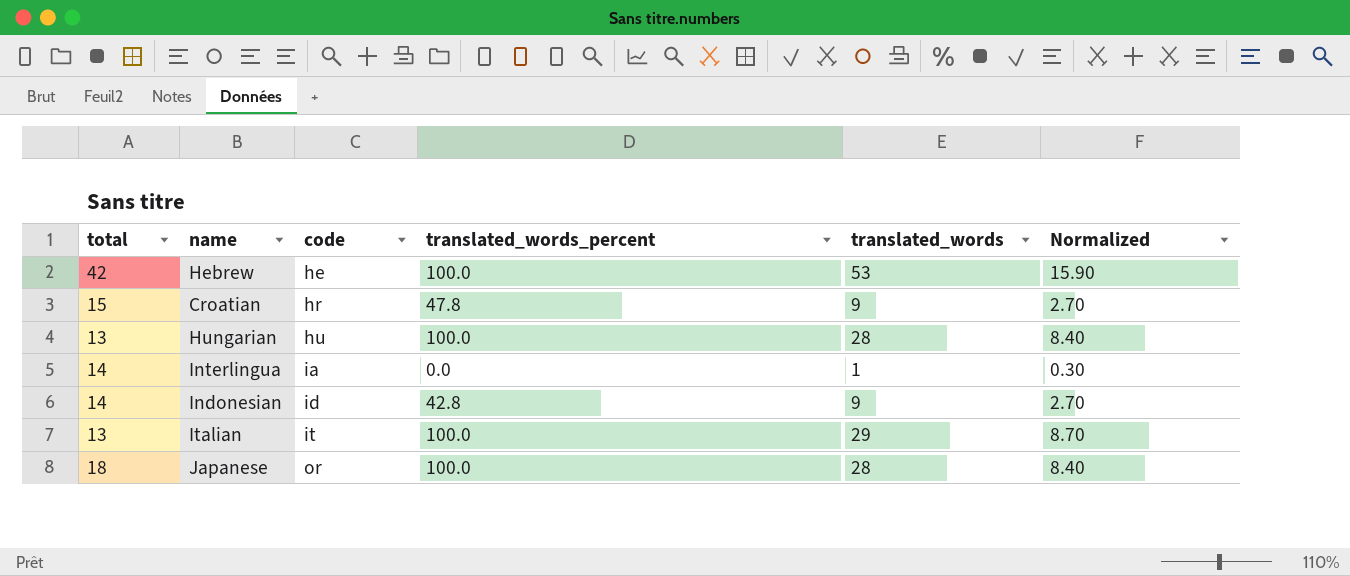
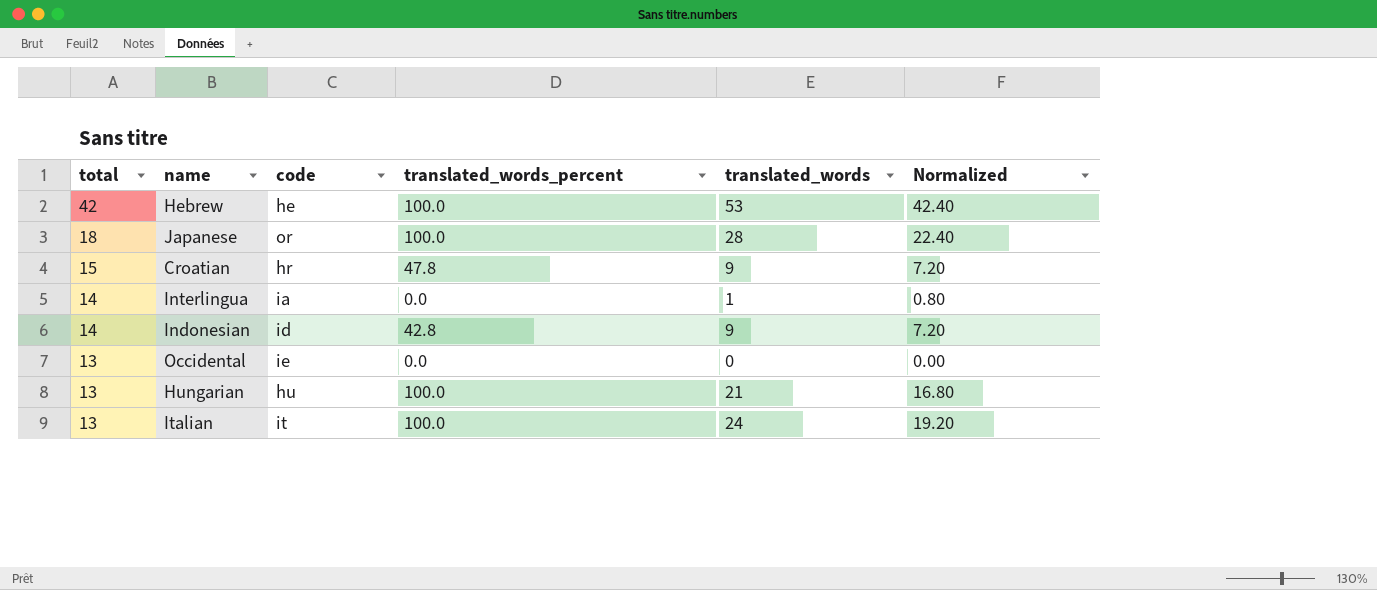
row order: code ascending -> total descending
column Normalized | formula: [translated_words] * 0.3 -> [translated_words] * 0.8
row Occidental: none -> 13 | ie | 0.0 | 0 | 0.00
Hungarian | translated_words: 28 -> 21
Italian | translated_words: 29 -> 24

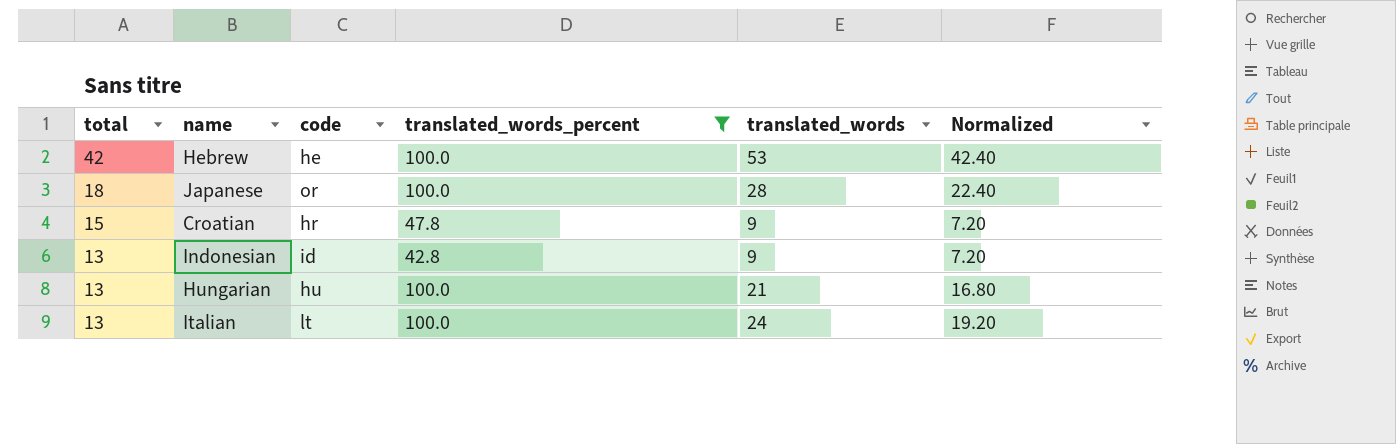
filter: none -> translated_words_percent != 0.0
Indonesian | total: 14 -> 13
Italian | code: it -> lt

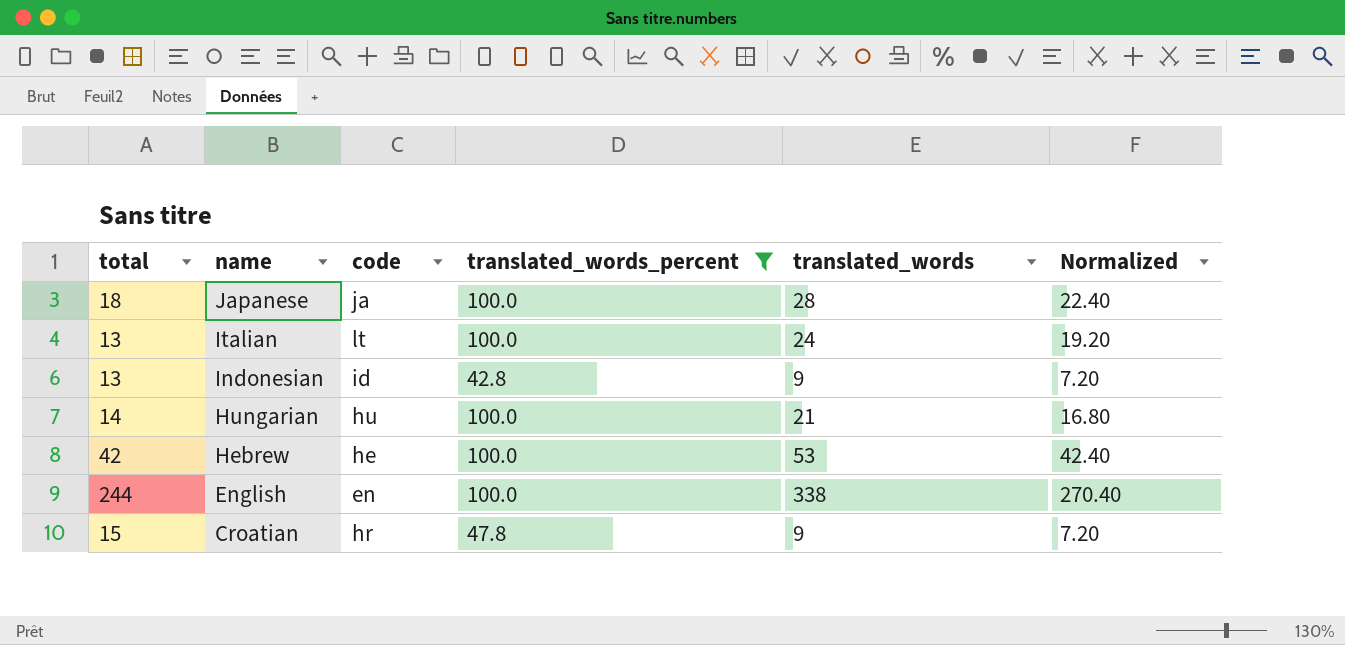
row order: total descending -> name descending
Japanese | code: or -> ja
Hungarian | total: 13 -> 14
row English: none -> 244 | en | 100.0 | 338 | 270.40

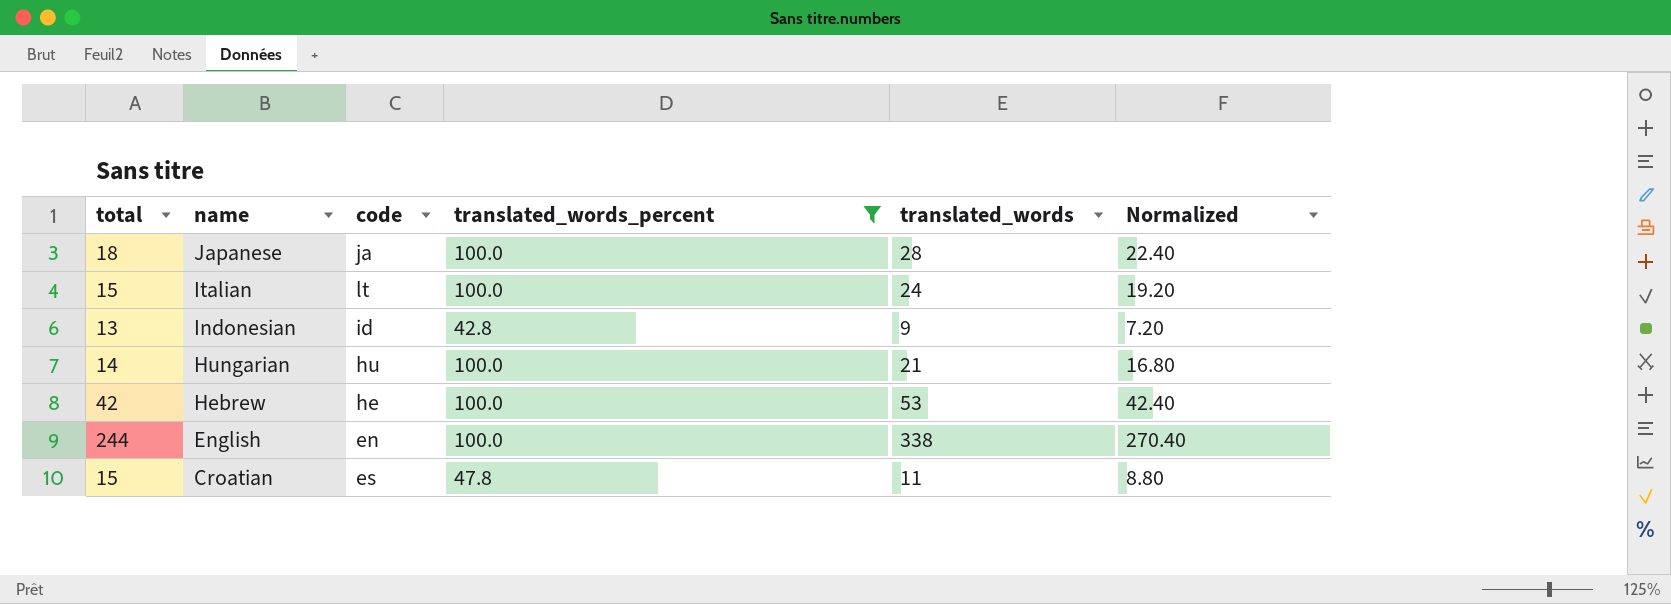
Italian | total: 13 -> 15
Croatian | code: hr -> es
Croatian | translated_words: 9 -> 11
Croatian | Normalized: 7.20 -> 8.80

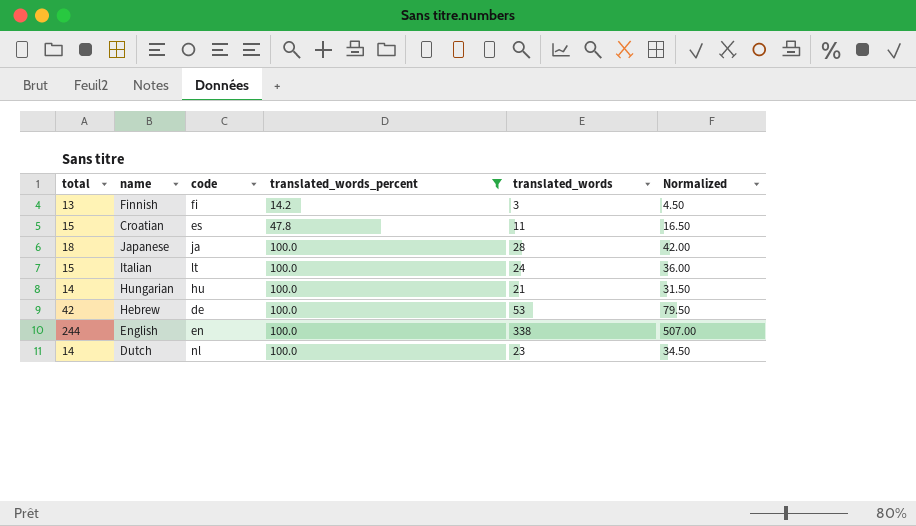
row order: name descending -> translated_words_percent ascending
column Normalized | formula: [translated_words] * 0.8 -> [translated_words] * 1.5
row Indonesian: 13 | id | 42.8 | 9 | 7.20 -> none
row Finnish: none -> 13 | fi | 14.2 | 3 | 4.50
Hebrew | code: he -> de
row Dutch: none -> 14 | nl | 100.0 | 23 | 34.50

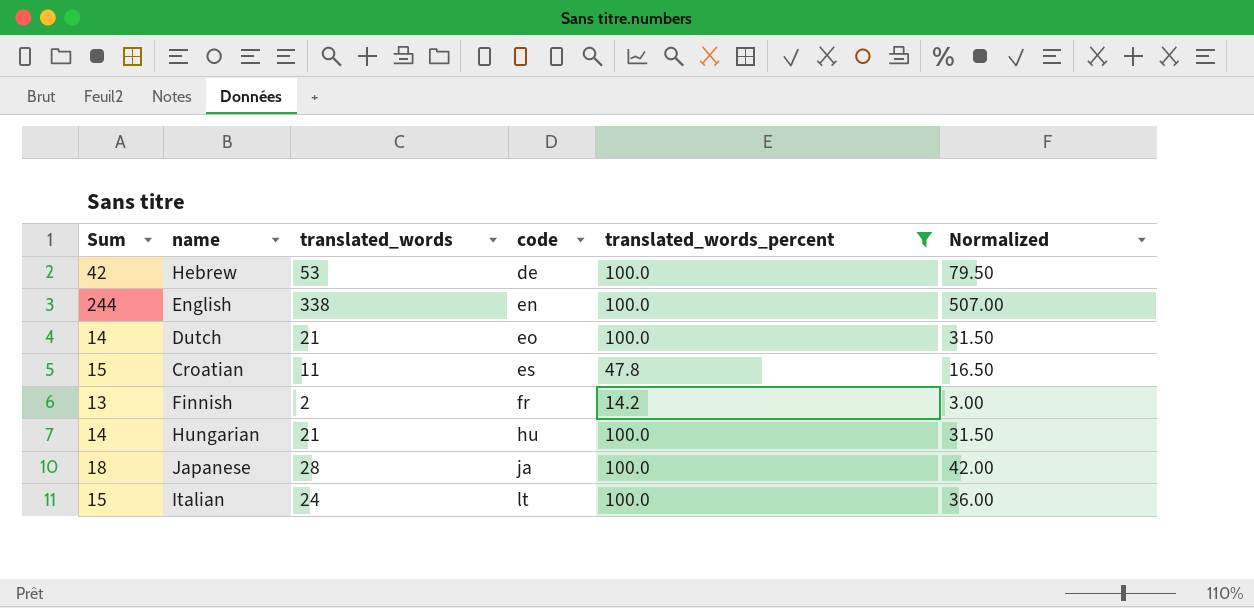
row order: translated_words_percent ascending -> code ascending
column name: total -> Sum
column translated_words | position: 5 -> 3
Dutch | translated_words: 23 -> 21
Dutch | code: nl -> eo
Dutch | Normalized: 34.50 -> 31.50
Finnish | translated_words: 3 -> 2
Finnish | code: fi -> fr
Finnish | Normalized: 4.50 -> 3.00

